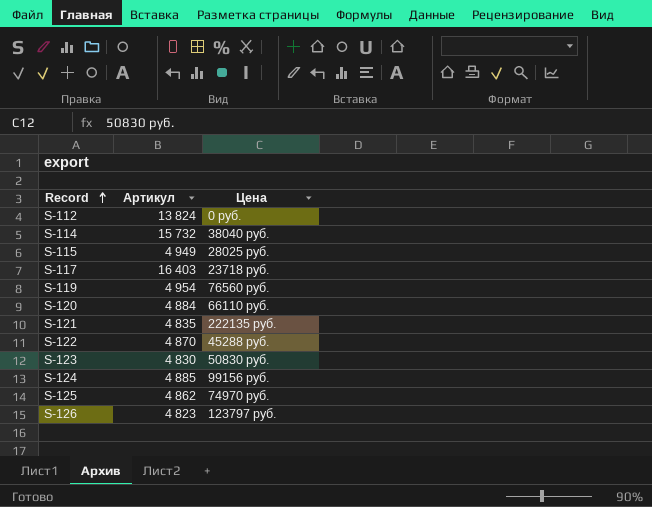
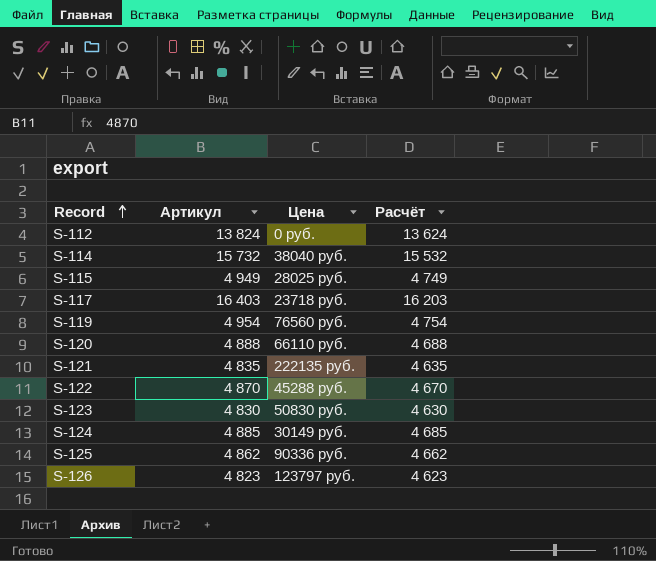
column Расчёт | formula: none -> [Артикул] - 200
S-120 | Артикул: 4 884 -> 4 888
S-124 | Цена: 99156 руб. -> 30149 руб.
S-125 | Цена: 74970 руб. -> 90336 руб.

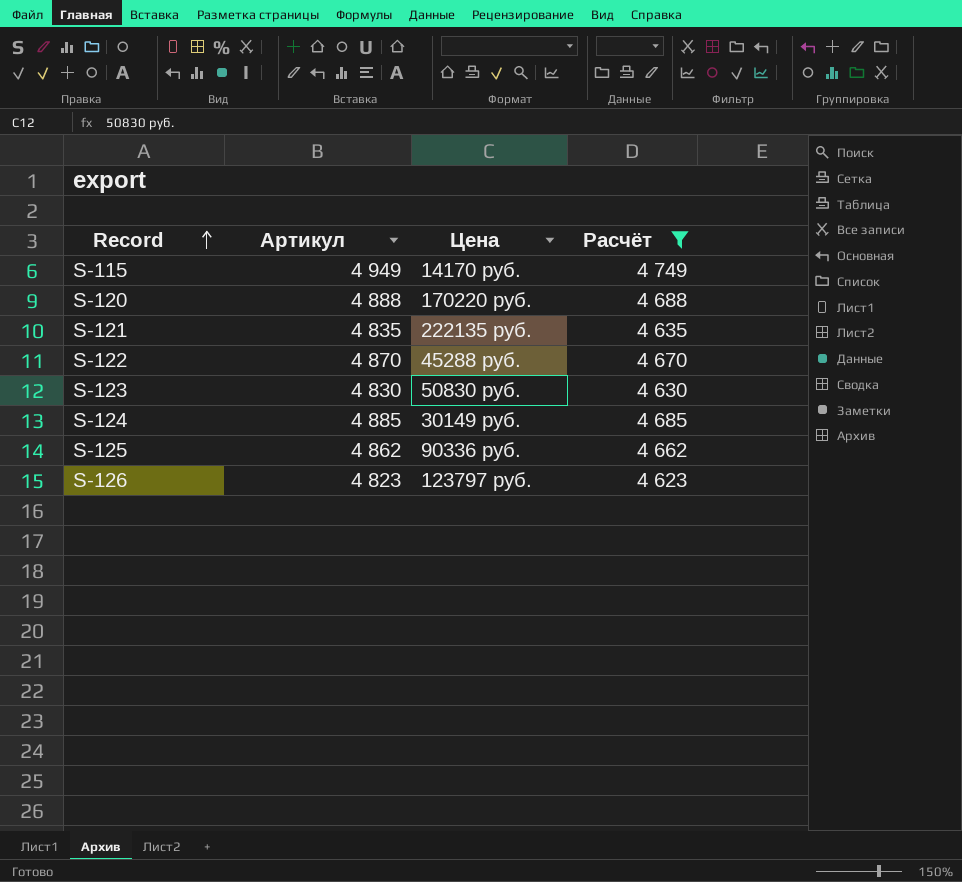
filter: none -> Расчёт <= 4 749
S-115 | Цена: 28025 руб. -> 14170 руб.
S-120 | Цена: 66110 руб. -> 170220 руб.

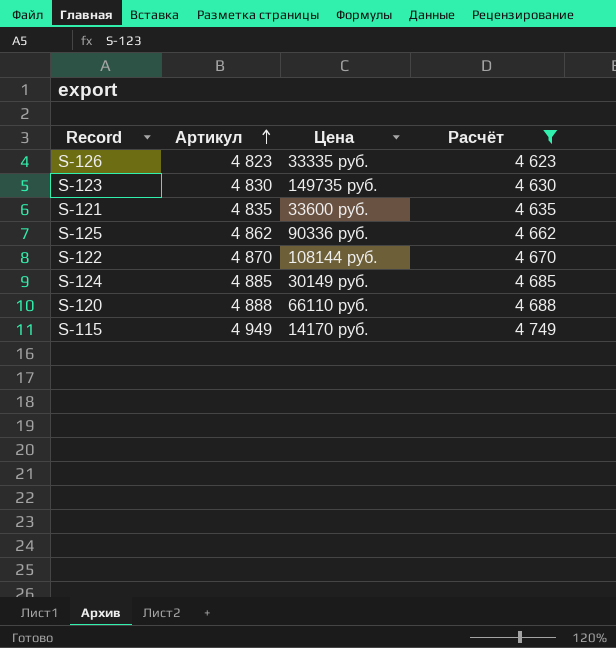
row order: Record ascending -> Артикул ascending
S-126 | Цена: 123797 руб. -> 33335 руб.
S-123 | Цена: 50830 руб. -> 149735 руб.
S-121 | Цена: 222135 руб. -> 33600 руб.
S-122 | Цена: 45288 руб. -> 108144 руб.
S-120 | Цена: 170220 руб. -> 66110 руб.

